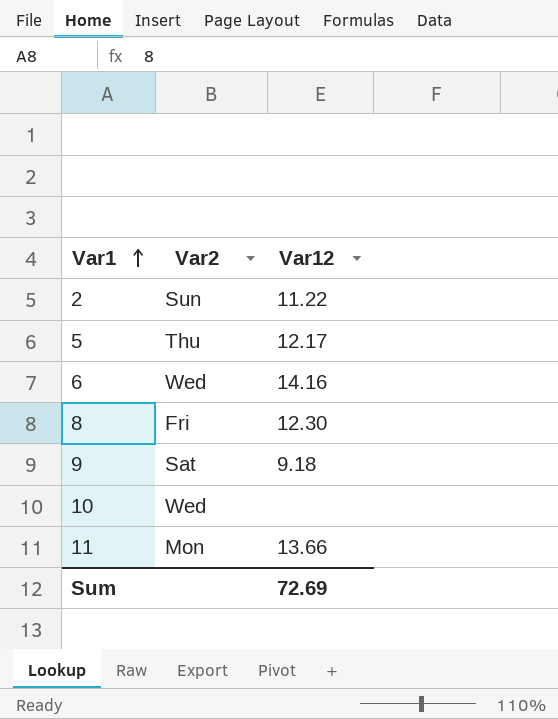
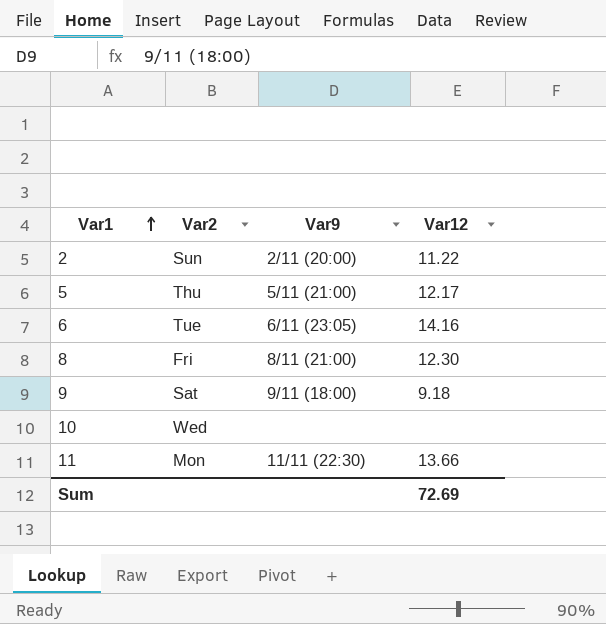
column Var9 | position: none -> 3
6 | Var2: Wed -> Tue

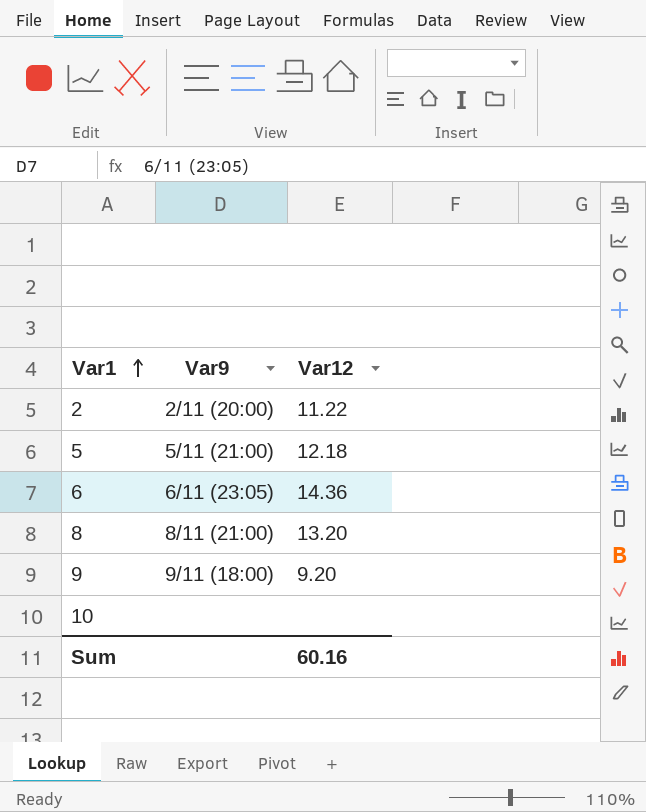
column Var2 | position: 2 -> none
row 11: Mon | 11/11 (22:30) | 13.66 -> none
5 | Var12: 12.17 -> 12.18
6 | Var12: 14.16 -> 14.36
8 | Var12: 12.30 -> 13.20
9 | Var12: 9.18 -> 9.20
Sum | Var12: 72.69 -> 60.16

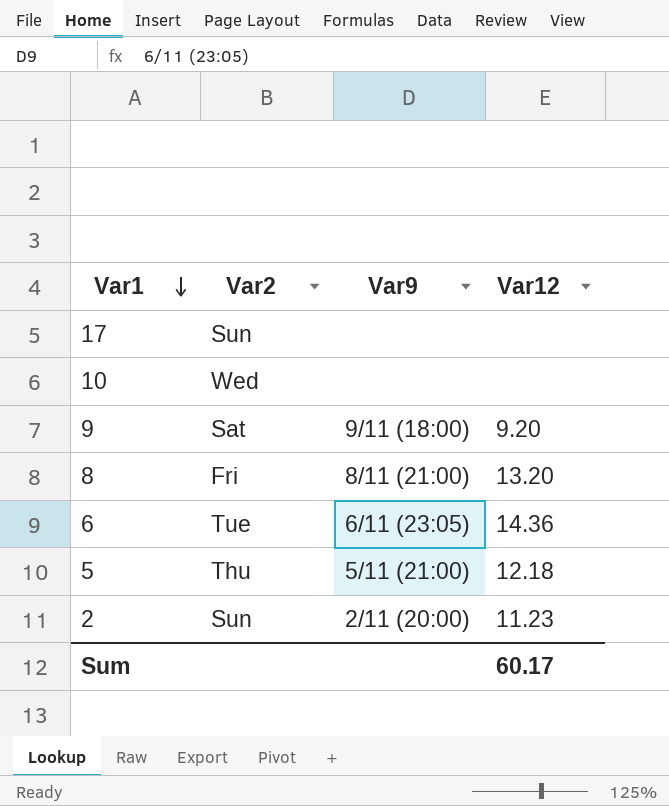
row order: Var1 ascending -> Var1 descending
column Var2 | position: none -> 2
row 17: none -> Sun | none | none
2 | Var12: 11.22 -> 11.23
Sum | Var12: 60.16 -> 60.17

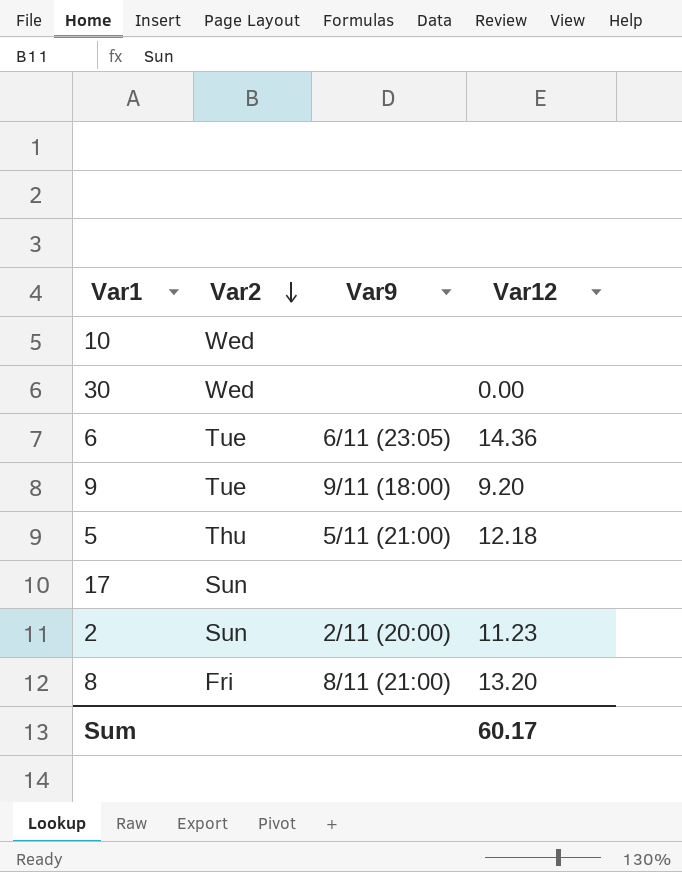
row order: Var1 descending -> Var2 descending
row 30: none -> Wed | none | 0.00
9 | Var2: Sat -> Tue

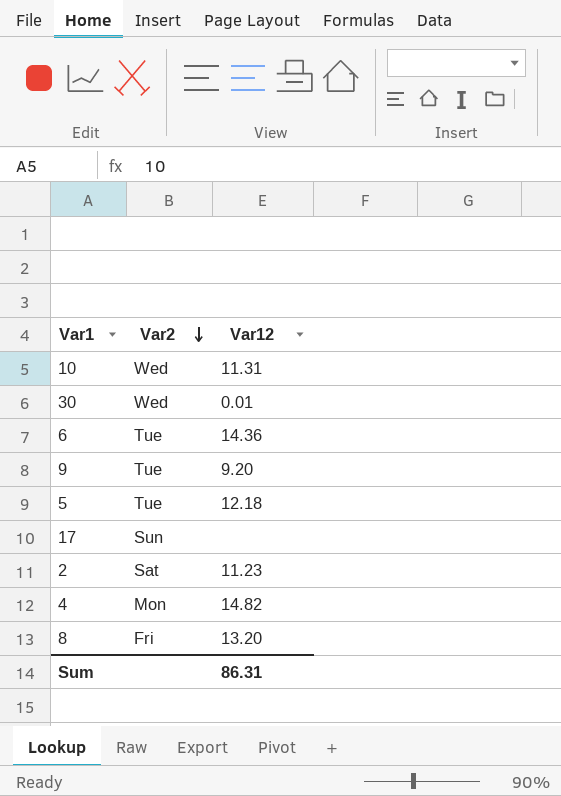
column Var9 | position: 3 -> none
10 | Var12: none -> 11.31
30 | Var12: 0.00 -> 0.01
5 | Var2: Thu -> Tue
2 | Var2: Sun -> Sat
row 4: none -> Mon | 14.82
Sum | Var12: 60.17 -> 86.31

